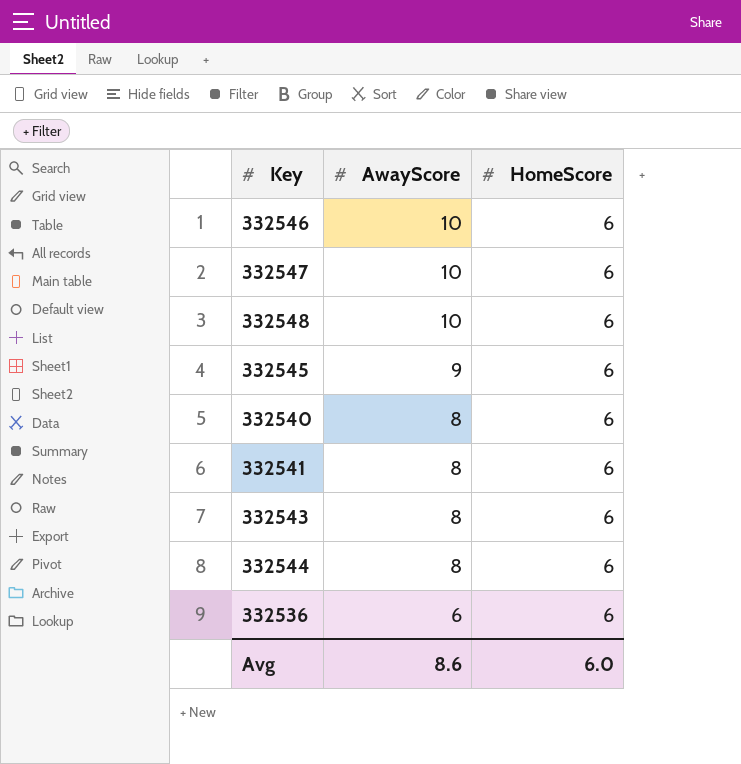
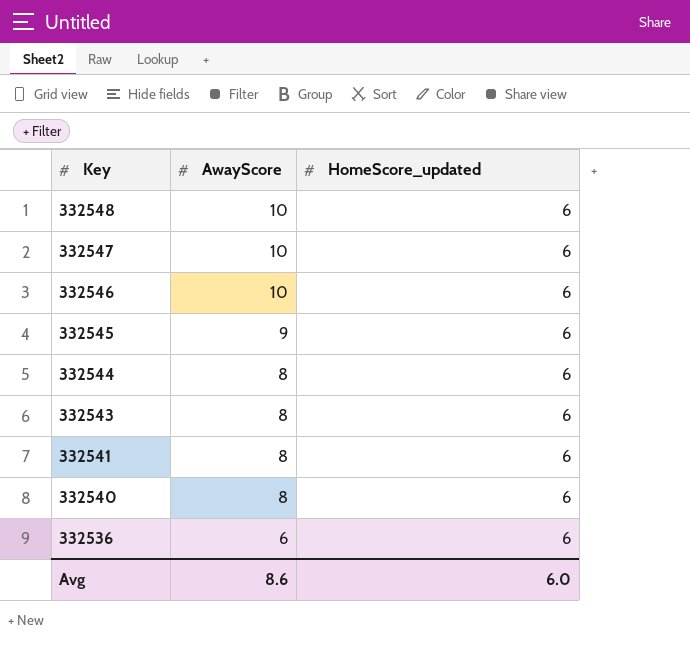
row order: AwayScore descending -> Key descending
column name: HomeScore -> HomeScore_updated

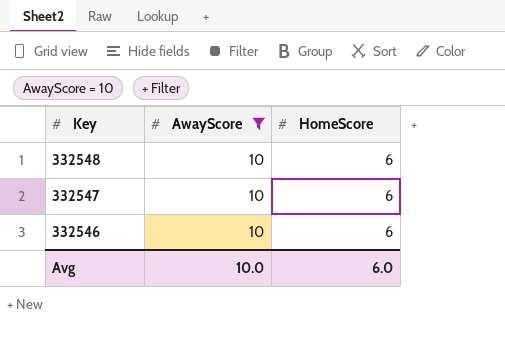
filter: none -> AwayScore = 10
column name: HomeScore_updated -> HomeScore
Avg | AwayScore: 8.6 -> 10.0

